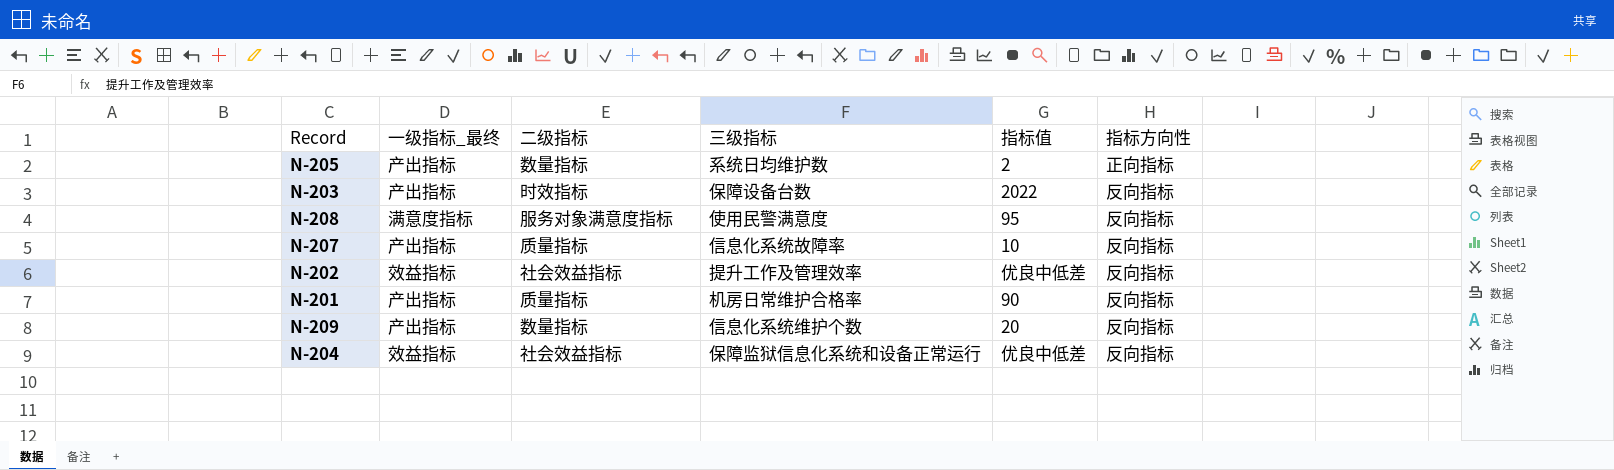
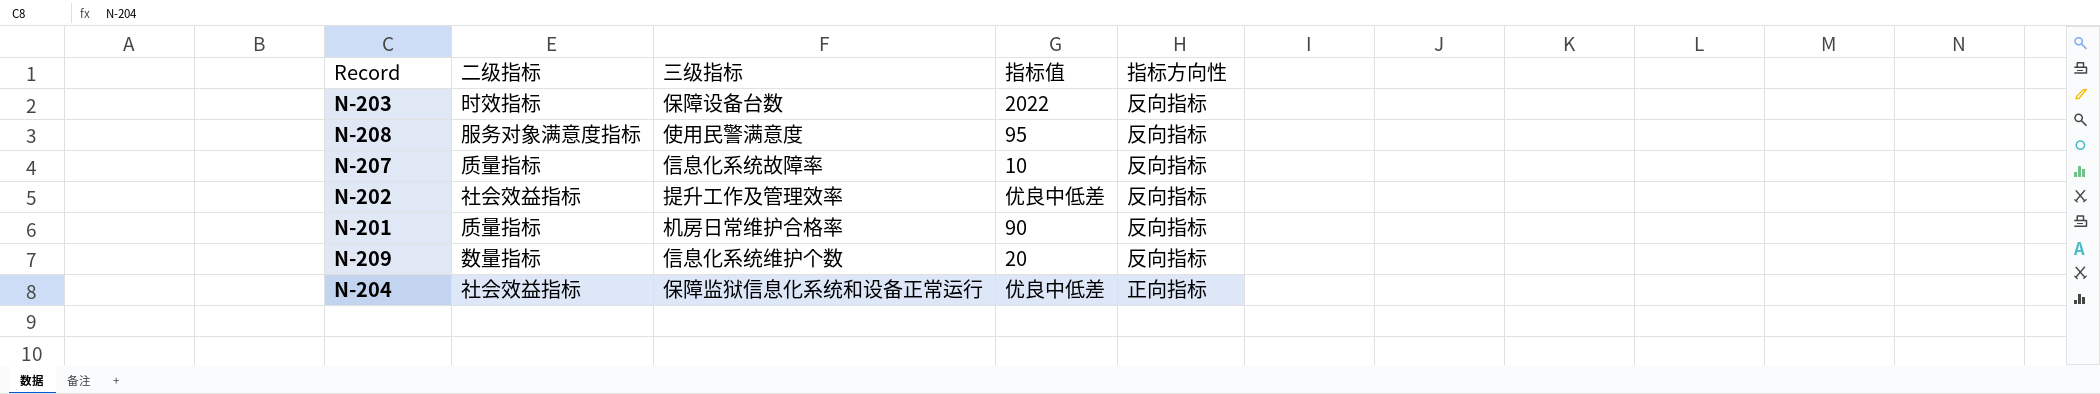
column 一级指标_最终 | position: 2 -> none
row N-205: 产出指标 | 数量指标 | 系统日均维护数 | 2 | 正向指标 -> none
N-204 | 指标方向性: 反向指标 -> 正向指标

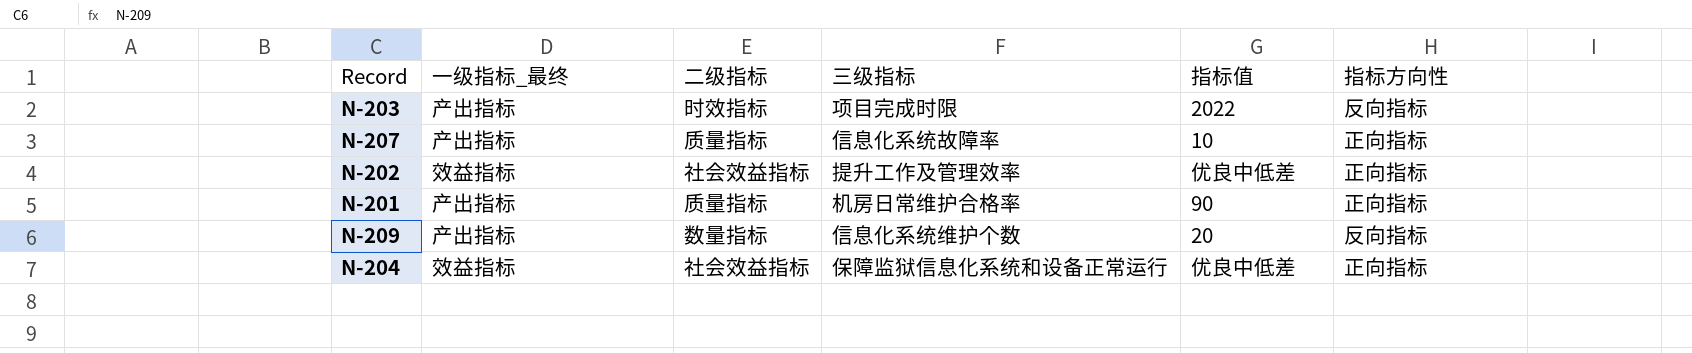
column 一级指标_最终 | position: none -> 2
row N-208: 服务对象满意度指标 | 使用民警满意度 | 95 | 反向指标 -> none
N-203 | 三级指标: 保障设备台数 -> 项目完成时限
N-207 | 指标方向性: 反向指标 -> 正向指标
N-202 | 指标方向性: 反向指标 -> 正向指标
N-201 | 指标方向性: 反向指标 -> 正向指标

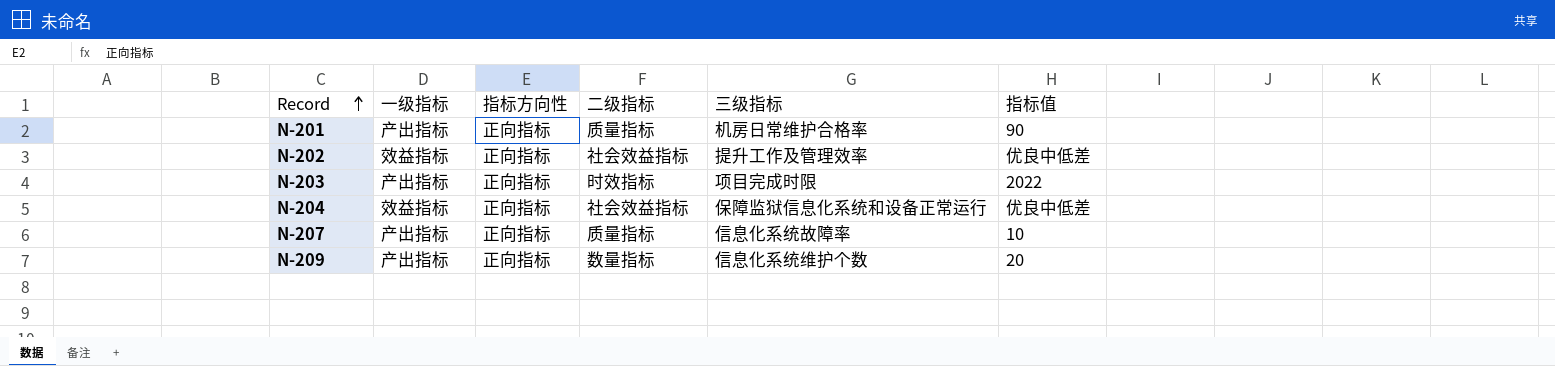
row order: none -> Record ascending
column name: 一级指标_最终 -> 一级指标
column 指标方向性 | position: 6 -> 3
N-203 | 指标方向性: 反向指标 -> 正向指标
N-209 | 指标方向性: 反向指标 -> 正向指标

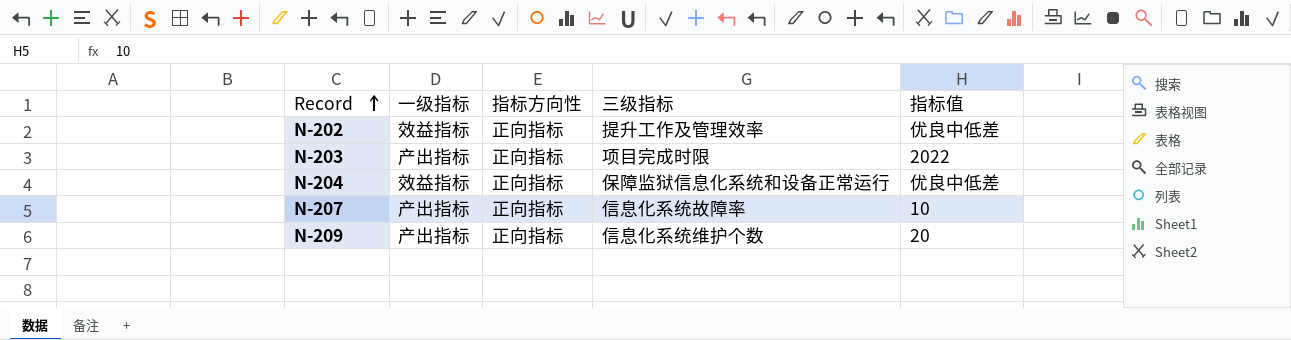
column 二级指标 | position: 4 -> none
row N-201: 产出指标 | 正向指标 | 质量指标 | 机房日常维护合格率 | 90 -> none

